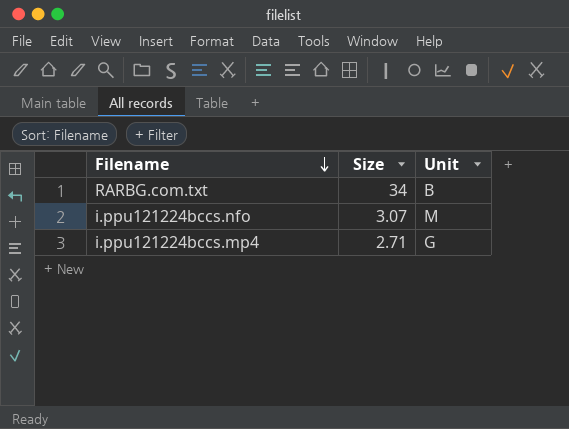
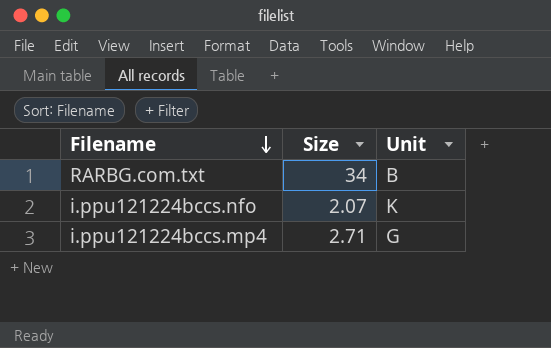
i.ppu121224bccs.nfo | Size: 3.07 -> 2.07
i.ppu121224bccs.nfo | Unit: M -> K

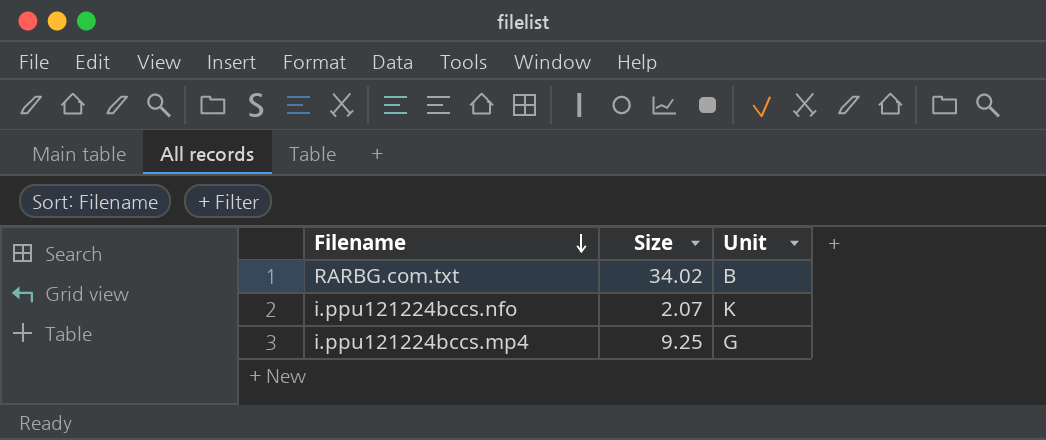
RARBG.com.txt | Size: 34 -> 34.02
i.ppu121224bccs.mp4 | Size: 2.71 -> 9.25

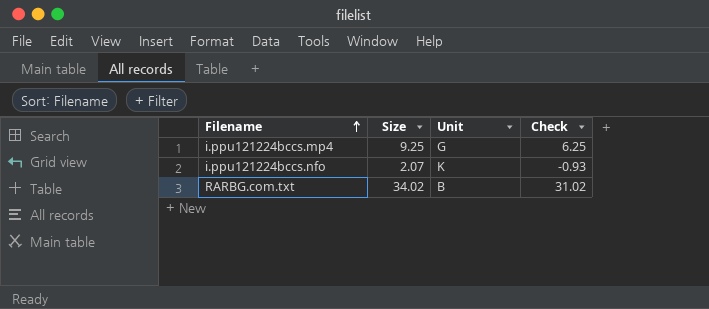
row order: Filename descending -> Filename ascending
column Check | formula: none -> [Size] - 3

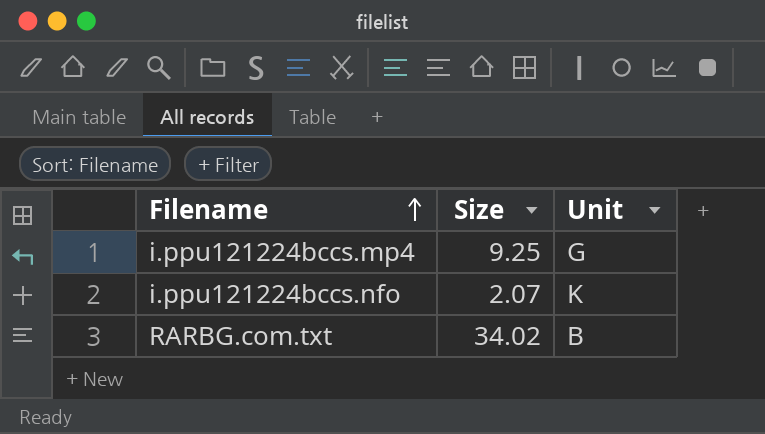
column Check | formula: [Size] - 3 -> none

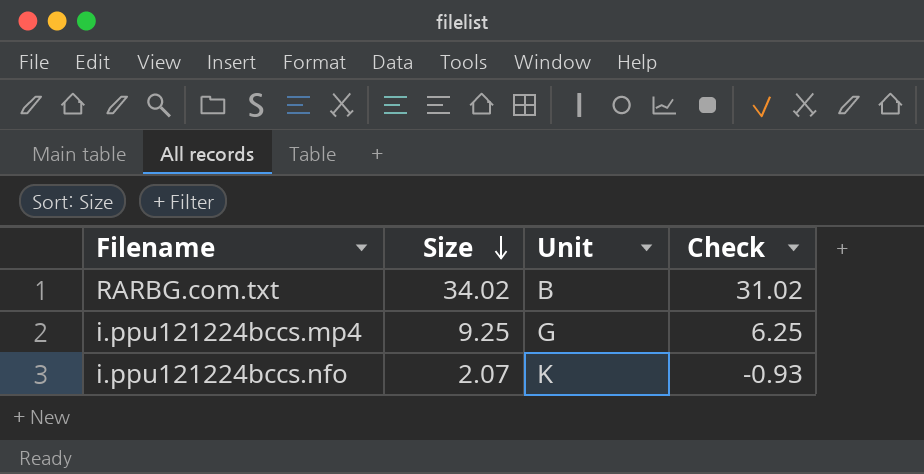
row order: Filename ascending -> Size descending
column Check | formula: none -> [Size] - 3

